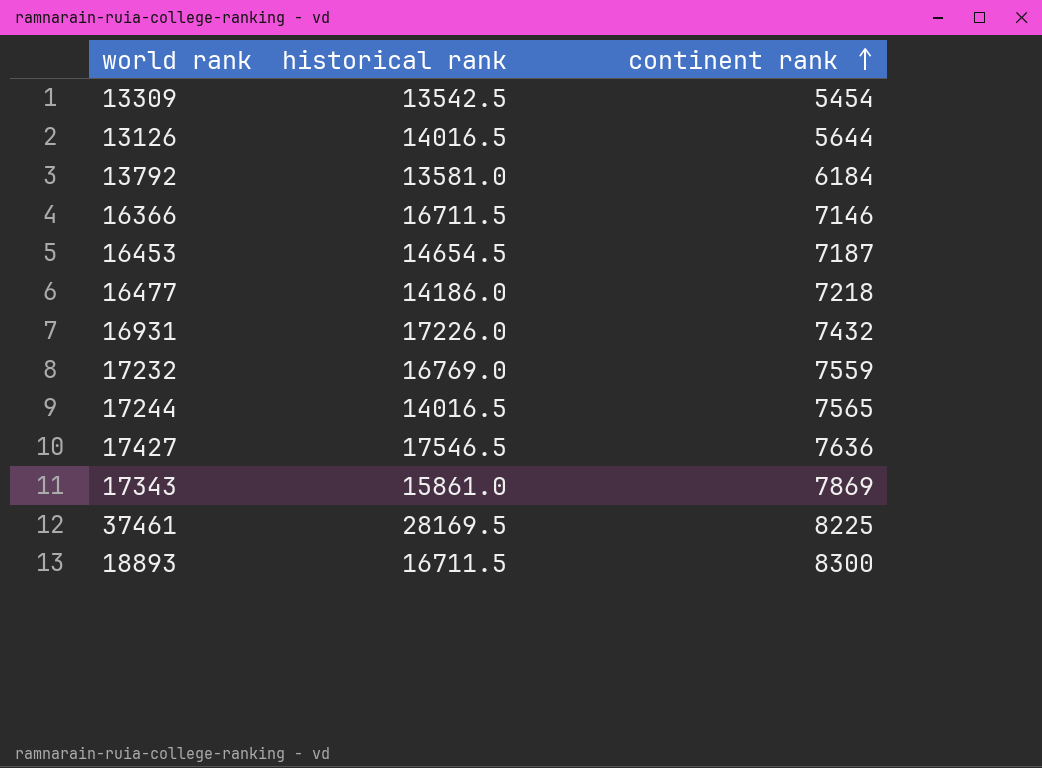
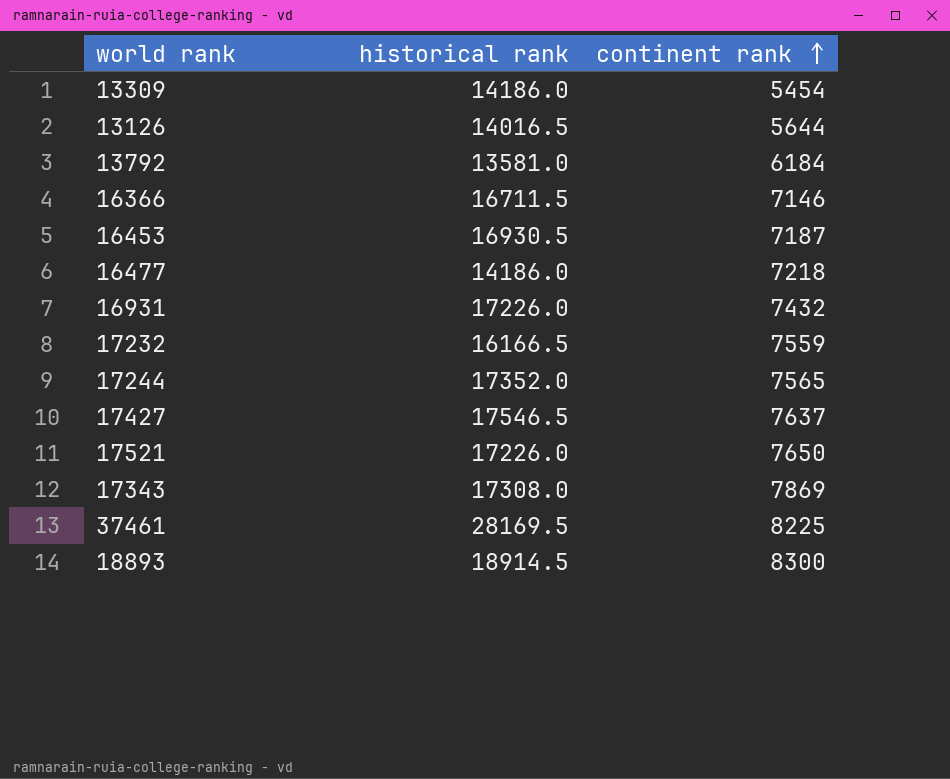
13309 | historical rank: 13542.5 -> 14186.0
16453 | historical rank: 14654.5 -> 16930.5
17232 | historical rank: 16769.0 -> 16166.5
17244 | historical rank: 14016.5 -> 17352.0
17427 | continent rank: 7636 -> 7637
row 17521: none -> 17226.0 | 7650
17343 | historical rank: 15861.0 -> 17308.0
18893 | historical rank: 16711.5 -> 18914.5

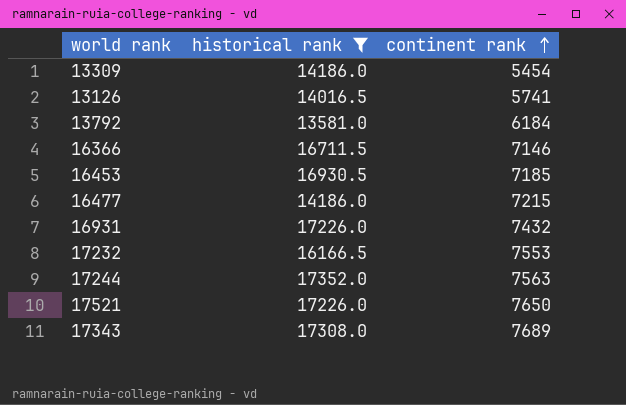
filter: none -> historical rank <= 17352.0
13126 | continent rank: 5644 -> 5741
16453 | continent rank: 7187 -> 7185
16477 | continent rank: 7218 -> 7215
17232 | continent rank: 7559 -> 7553
17244 | continent rank: 7565 -> 7563
17343 | continent rank: 7869 -> 7689

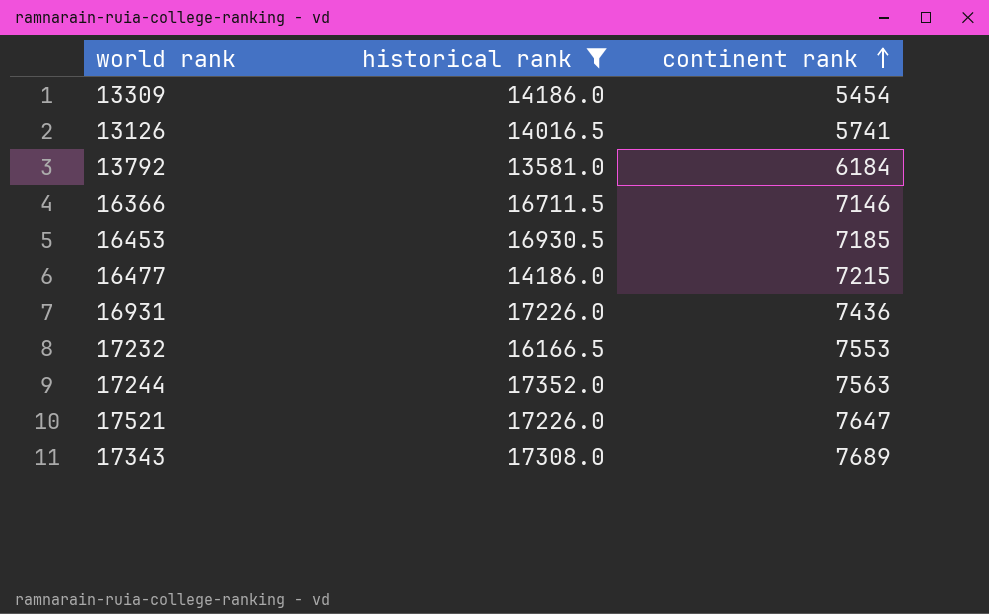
16931 | continent rank: 7432 -> 7436
17521 | continent rank: 7650 -> 7647

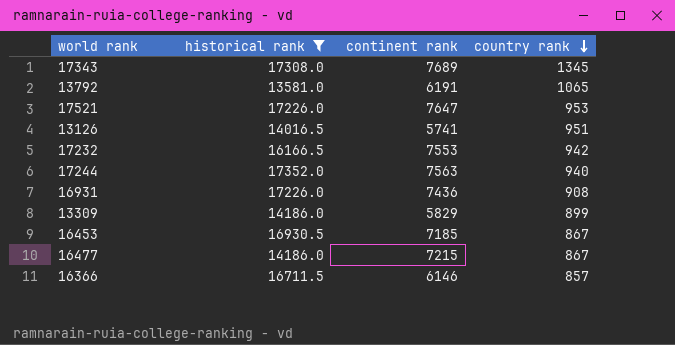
row order: continent rank ascending -> country rank descending
column country rank | position: none -> 4
13792 | continent rank: 6184 -> 6191
13309 | continent rank: 5454 -> 5829
16366 | continent rank: 7146 -> 6146

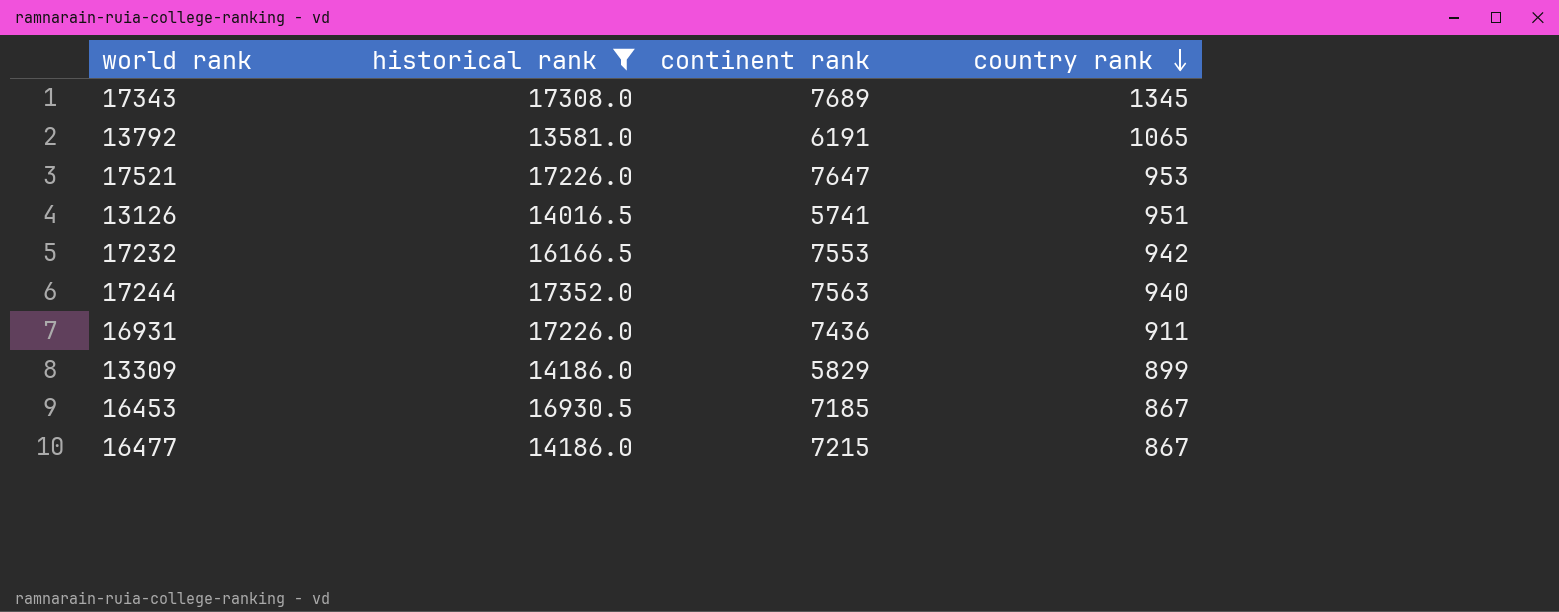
row 16366: 16711.5 | 6146 | 857 -> none
16931 | country rank: 908 -> 911

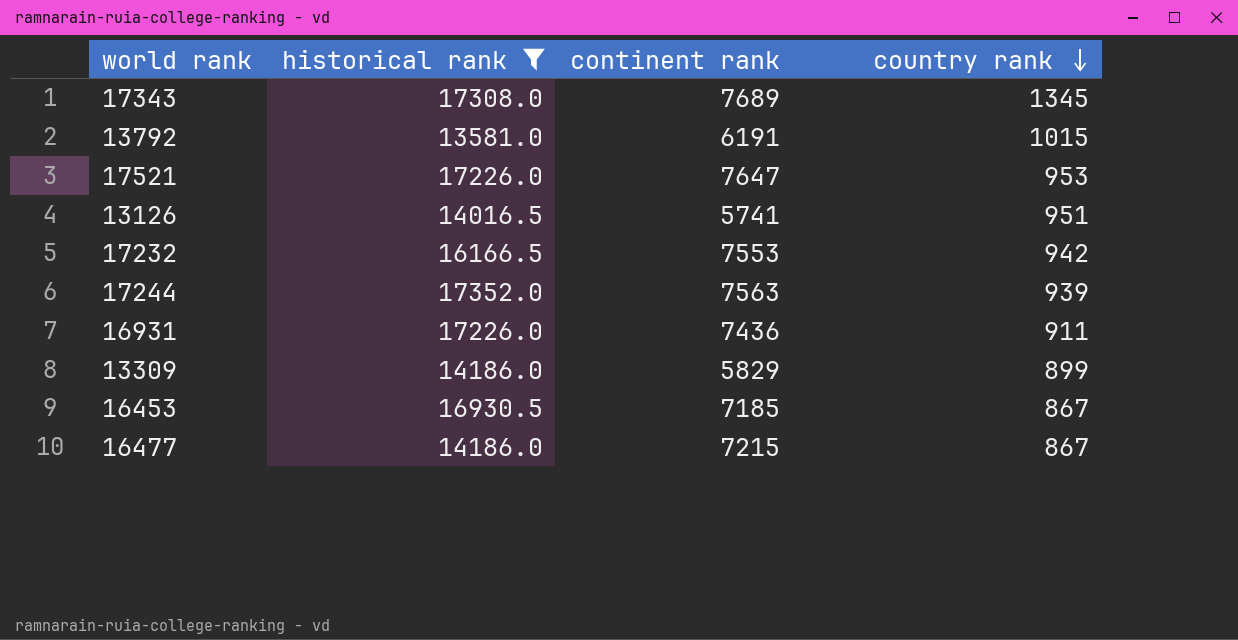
13792 | country rank: 1065 -> 1015
17244 | country rank: 940 -> 939

